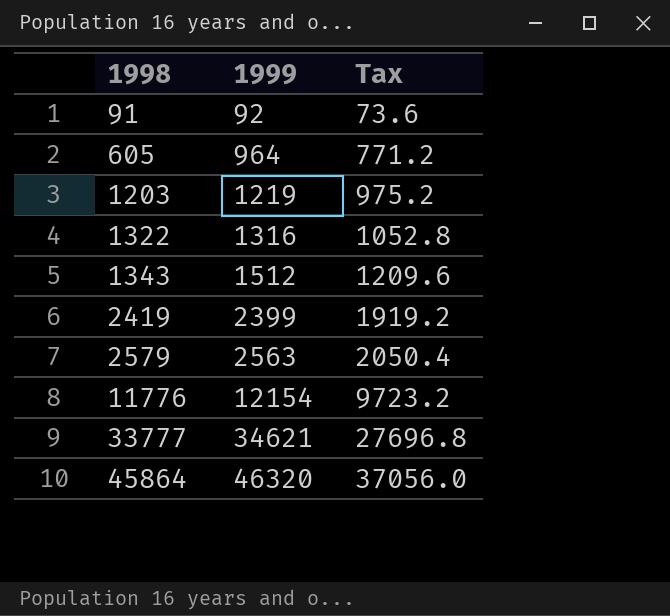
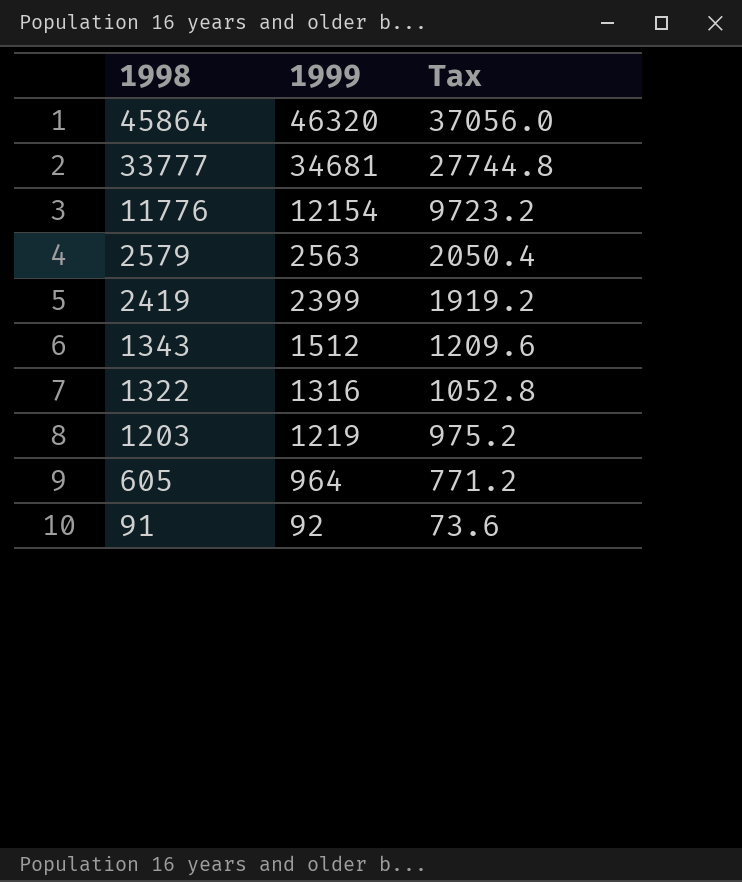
row order: 1998 ascending -> 1998 descending
33777 | 1999: 34621 -> 34681
33777 | Tax: 27696.8 -> 27744.8

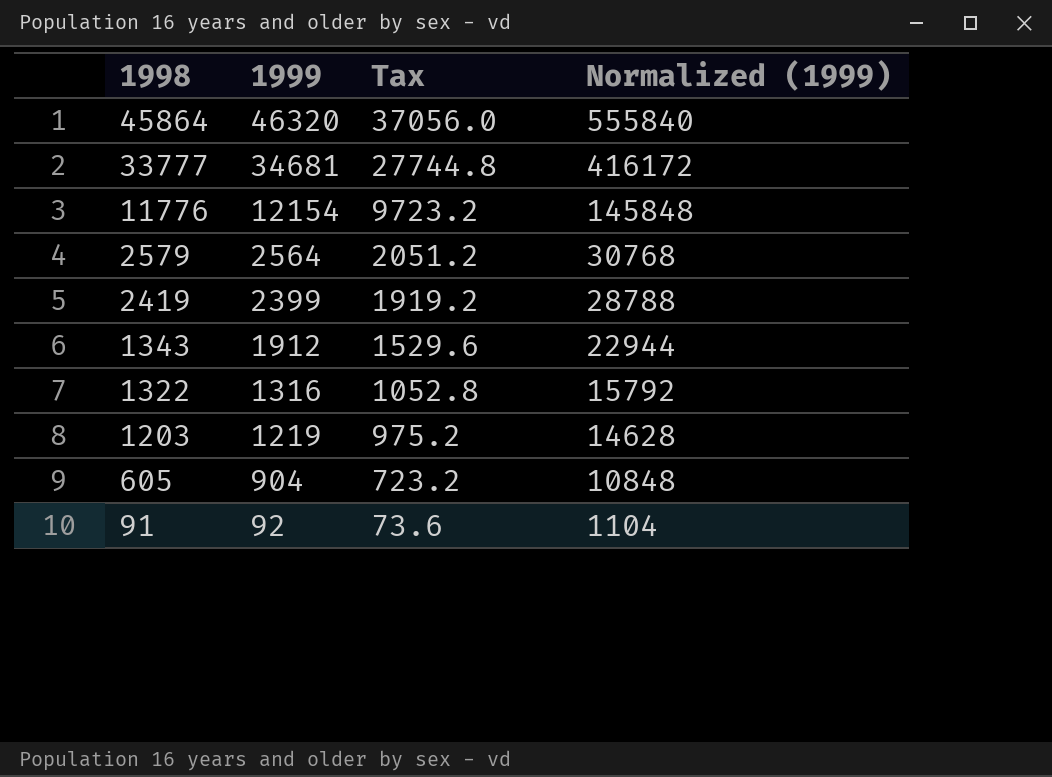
column Normalized (1999) | formula: none -> [1999] * 12
2579 | 1999: 2563 -> 2564
2579 | Tax: 2050.4 -> 2051.2
1343 | 1999: 1512 -> 1912
1343 | Tax: 1209.6 -> 1529.6
605 | 1999: 964 -> 904
605 | Tax: 771.2 -> 723.2

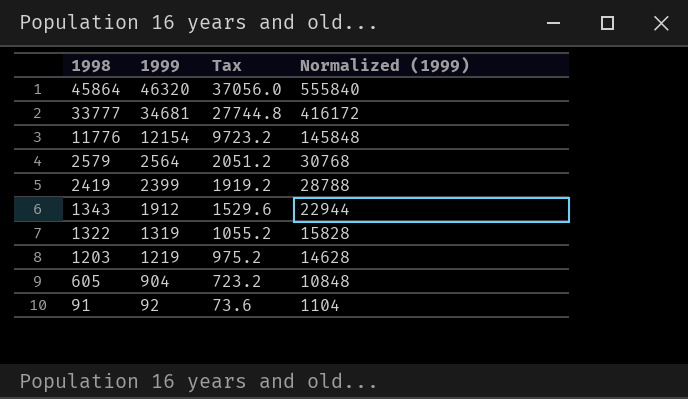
1322 | 1999: 1316 -> 1319
1322 | Tax: 1052.8 -> 1055.2
1322 | Normalized (1999): 15792 -> 15828

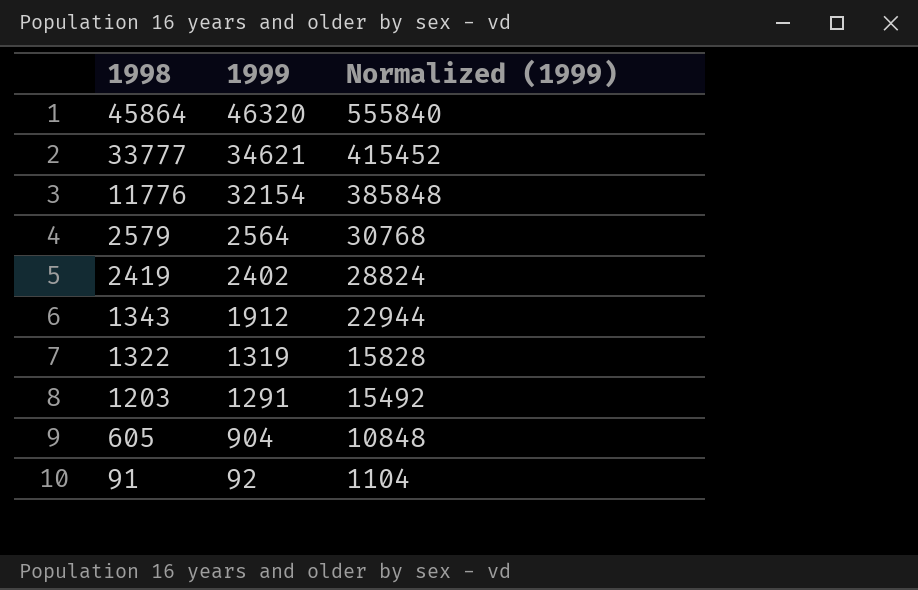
column Tax | formula: [1999] * 0.8 -> none
33777 | 1999: 34681 -> 34621
33777 | Normalized (1999): 416172 -> 415452
11776 | 1999: 12154 -> 32154
11776 | Normalized (1999): 145848 -> 385848
2419 | 1999: 2399 -> 2402
2419 | Normalized (1999): 28788 -> 28824
1203 | 1999: 1219 -> 1291
1203 | Normalized (1999): 14628 -> 15492

